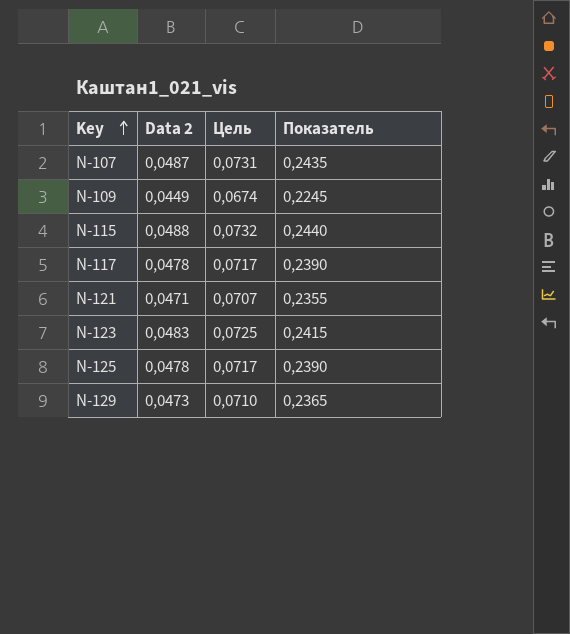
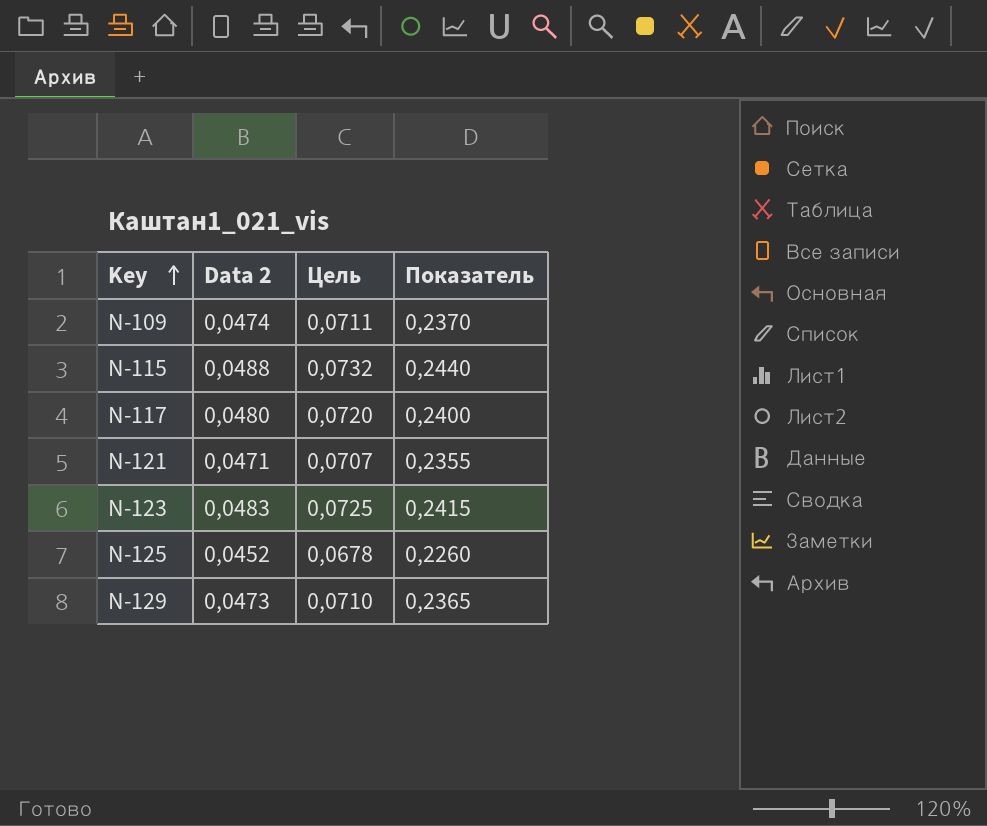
row N-107: 0,0487 | 0,0731 | 0,2435 -> none
N-109 | Data 2: 0,0449 -> 0,0474
N-109 | Цель: 0,0674 -> 0,0711
N-109 | Показатель: 0,2245 -> 0,2370
N-117 | Data 2: 0,0478 -> 0,0480
N-117 | Цель: 0,0717 -> 0,0720
N-117 | Показатель: 0,2390 -> 0,2400
N-125 | Data 2: 0,0478 -> 0,0452
N-125 | Цель: 0,0717 -> 0,0678
N-125 | Показатель: 0,2390 -> 0,2260

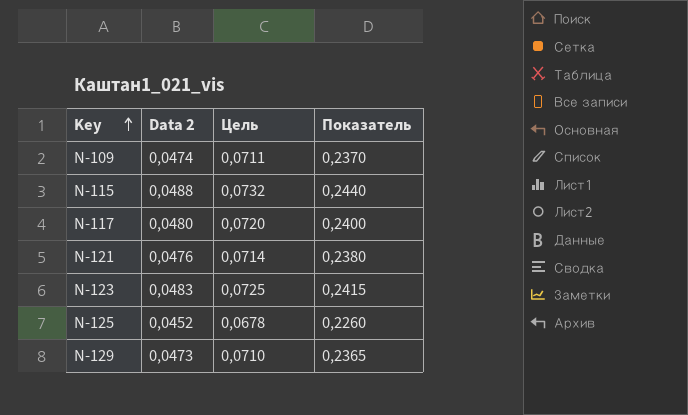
N-121 | Data 2: 0,0471 -> 0,0476
N-121 | Цель: 0,0707 -> 0,0714
N-121 | Показатель: 0,2355 -> 0,2380

